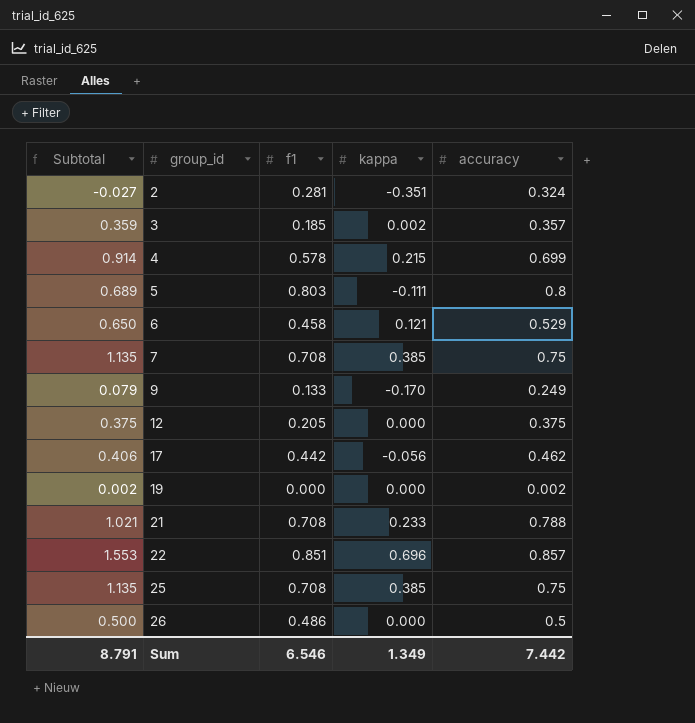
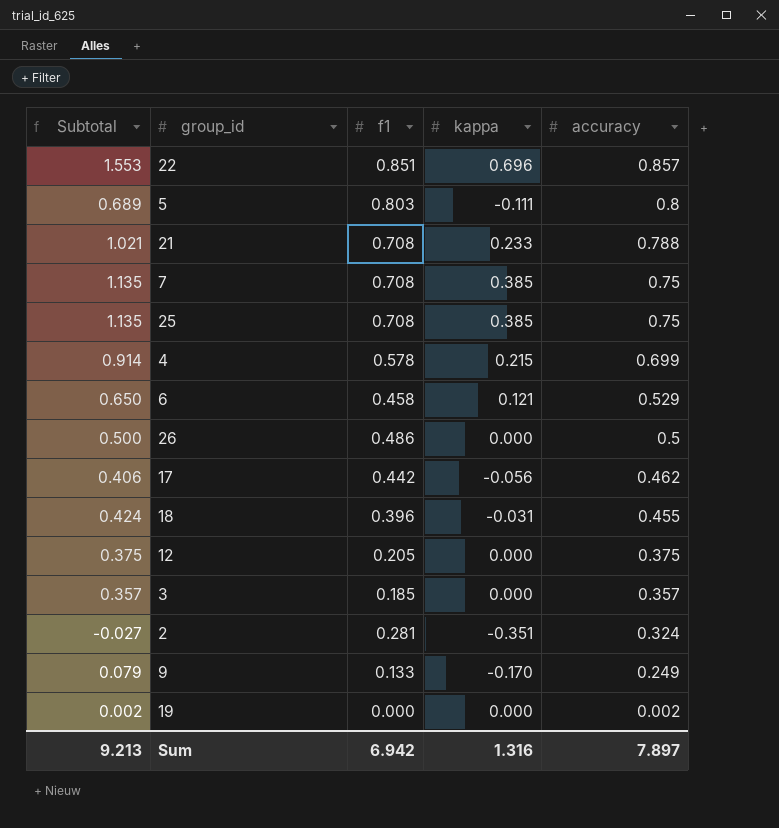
row order: group_id ascending -> accuracy descending
row 18: none -> 0.424 | 0.396 | -0.031 | 0.455
3 | Subtotal: 0.359 -> 0.357
3 | kappa: 0.002 -> 0.000
Sum | Subtotal: 8.791 -> 9.213
Sum | f1: 6.546 -> 6.942
Sum | kappa: 1.349 -> 1.316
Sum | accuracy: 7.442 -> 7.897

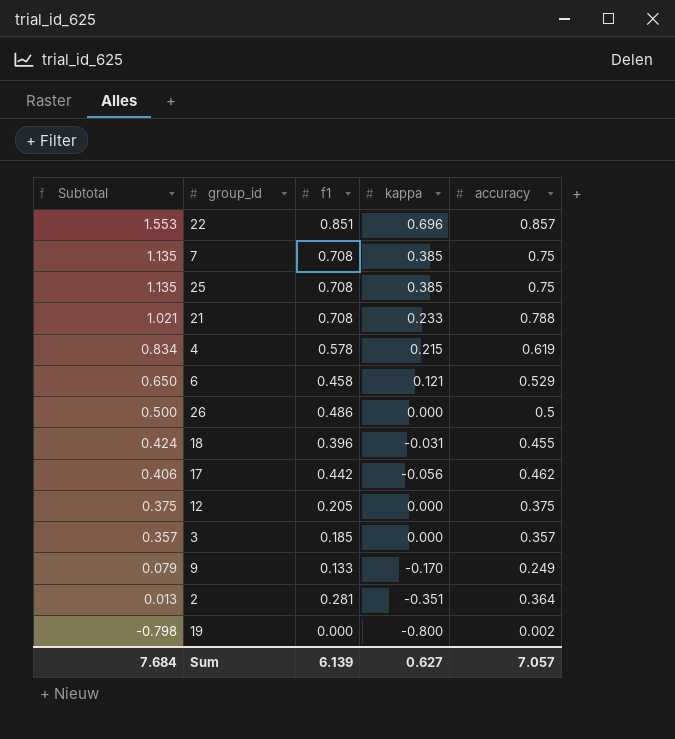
row order: accuracy descending -> Subtotal descending
row 5: 0.689 | 0.803 | -0.111 | 0.8 -> none
4 | Subtotal: 0.914 -> 0.834
4 | accuracy: 0.699 -> 0.619
2 | Subtotal: -0.027 -> 0.013
2 | accuracy: 0.324 -> 0.364
19 | Subtotal: 0.002 -> -0.798
19 | kappa: 0.000 -> -0.800
Sum | Subtotal: 9.213 -> 7.684
Sum | f1: 6.942 -> 6.139
Sum | kappa: 1.316 -> 0.627
Sum | accuracy: 7.897 -> 7.057

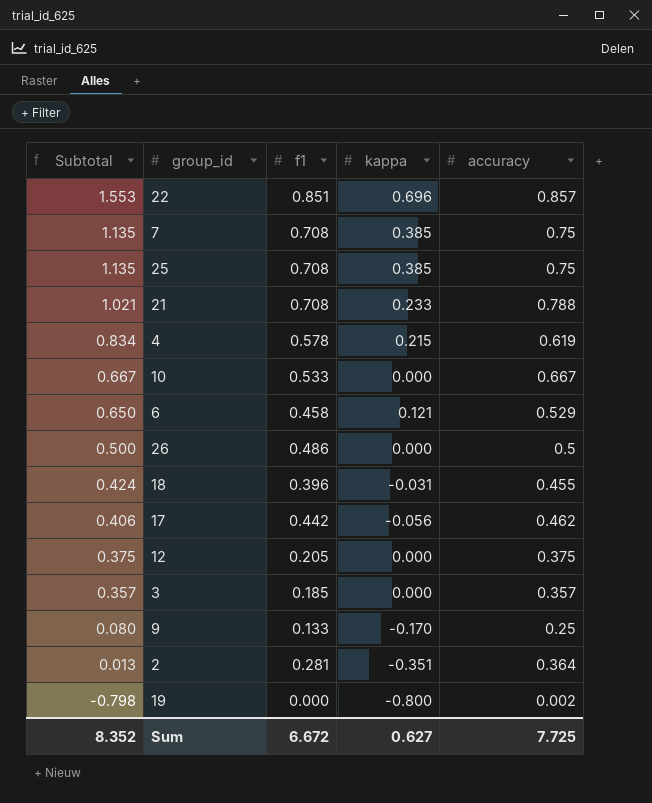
row 10: none -> 0.667 | 0.533 | 0.000 | 0.667
9 | Subtotal: 0.079 -> 0.080
9 | accuracy: 0.249 -> 0.25
Sum | Subtotal: 7.684 -> 8.352
Sum | f1: 6.139 -> 6.672
Sum | accuracy: 7.057 -> 7.725

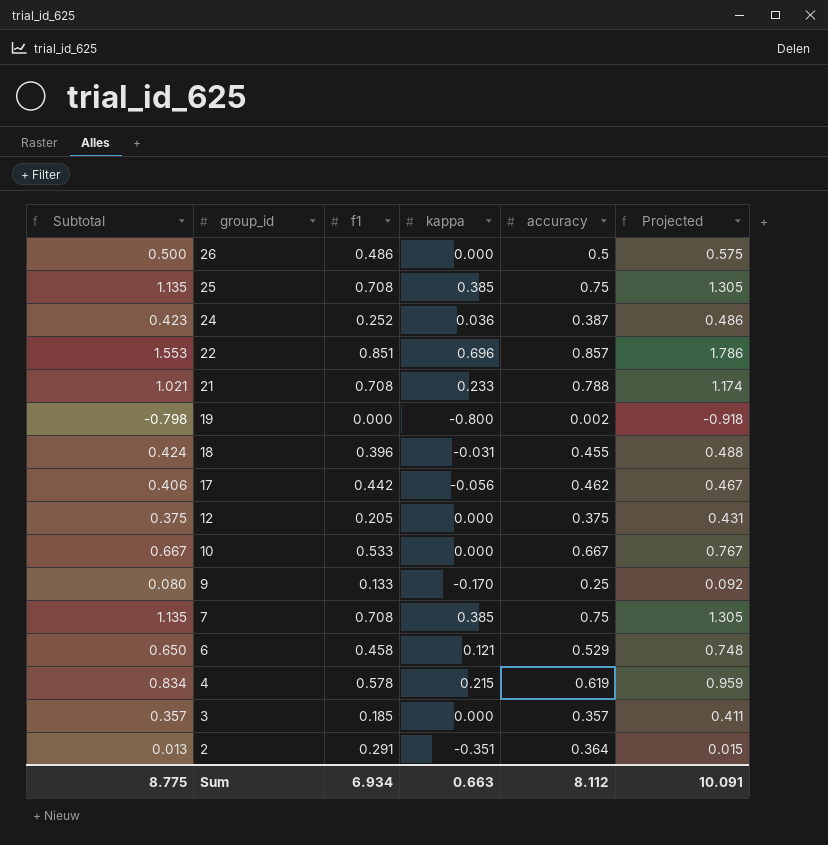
row order: Subtotal descending -> group_id descending
column Projected | formula: none -> [Subtotal] * 1.15
row 24: none -> 0.423 | 0.252 | 0.036 | 0.387 | 0.486
2 | f1: 0.281 -> 0.291
Sum | Subtotal: 8.352 -> 8.775
Sum | f1: 6.672 -> 6.934
Sum | kappa: 0.627 -> 0.663
Sum | accuracy: 7.725 -> 8.112

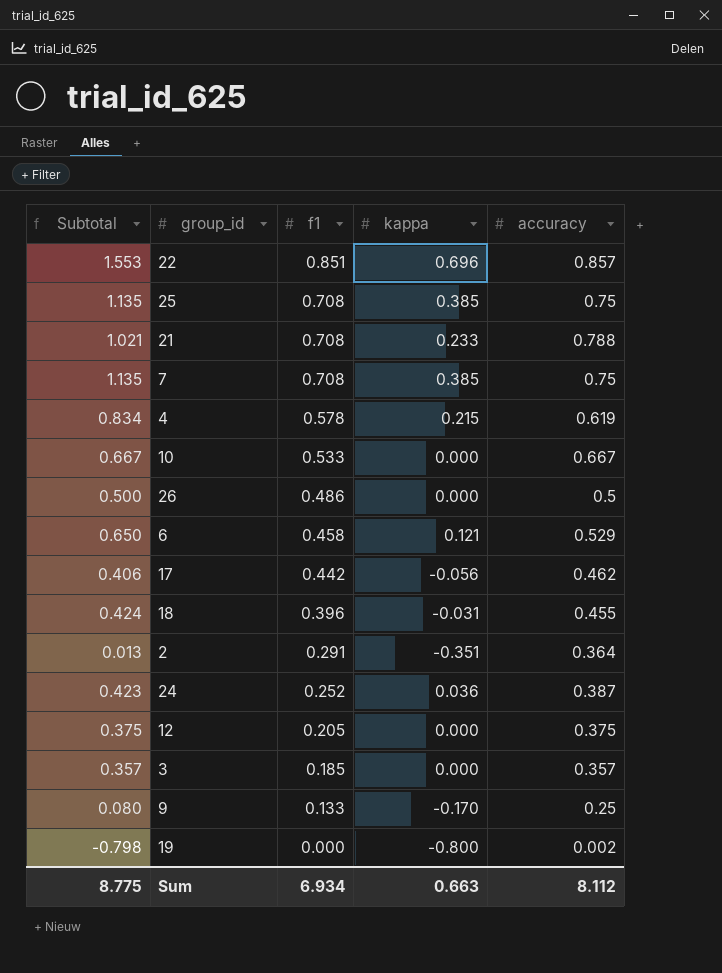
row order: group_id descending -> f1 descending
column Projected | formula: [Subtotal] * 1.15 -> none

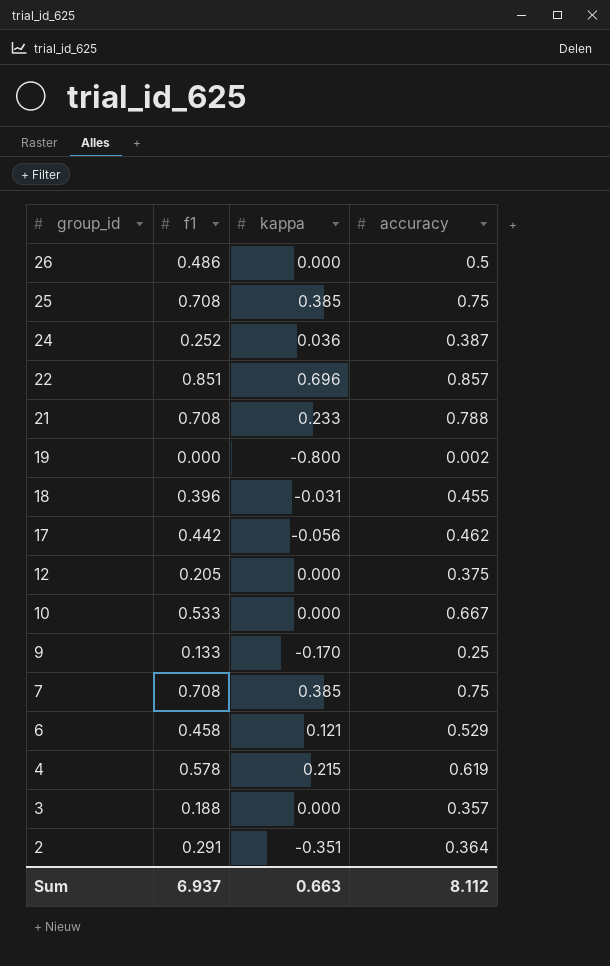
row order: f1 descending -> group_id descending
column Subtotal | formula: [kappa] + [accuracy] -> none
3 | f1: 0.185 -> 0.188
Sum | f1: 6.934 -> 6.937

